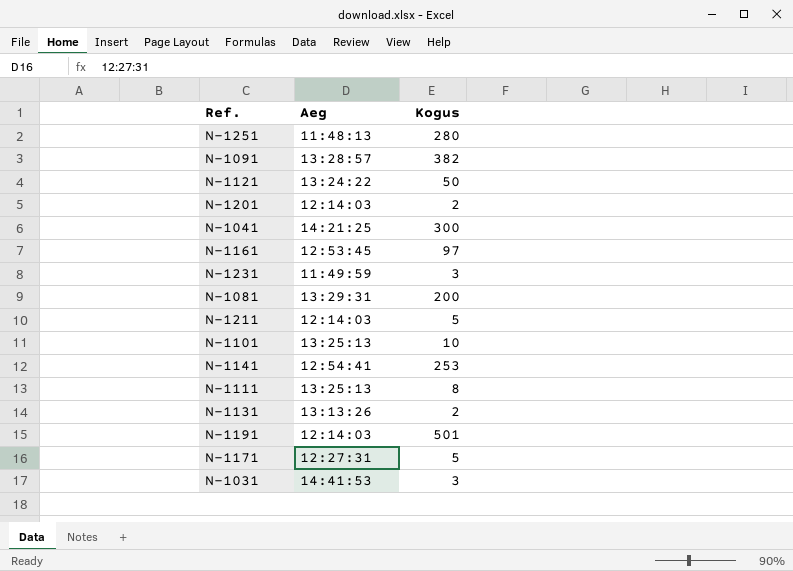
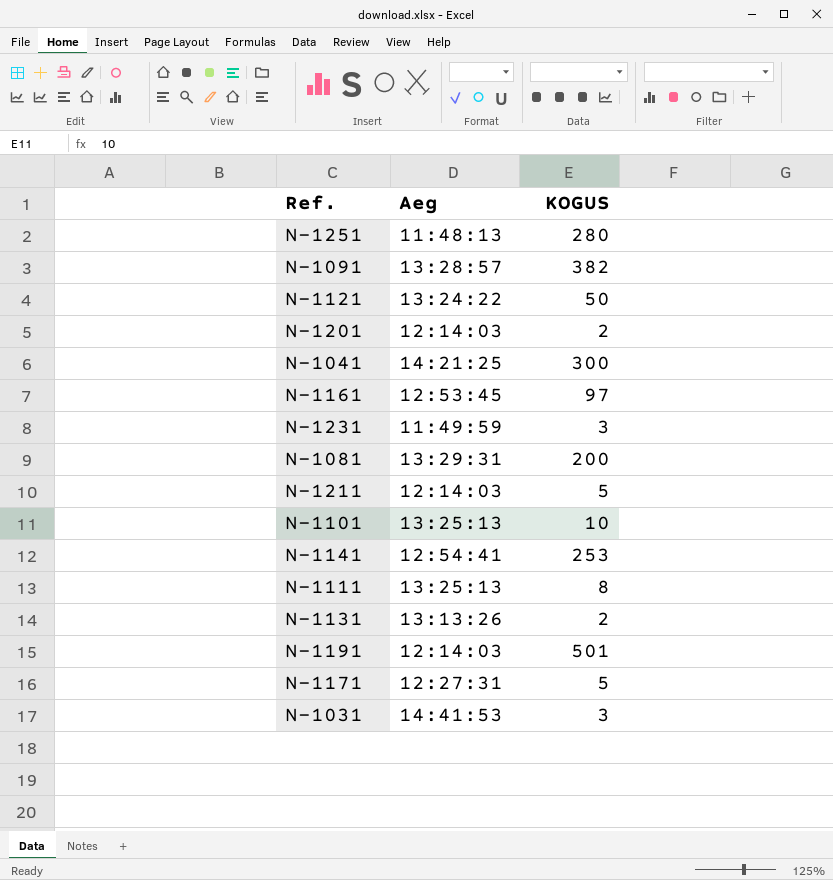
column name: Kogus -> KOGUS

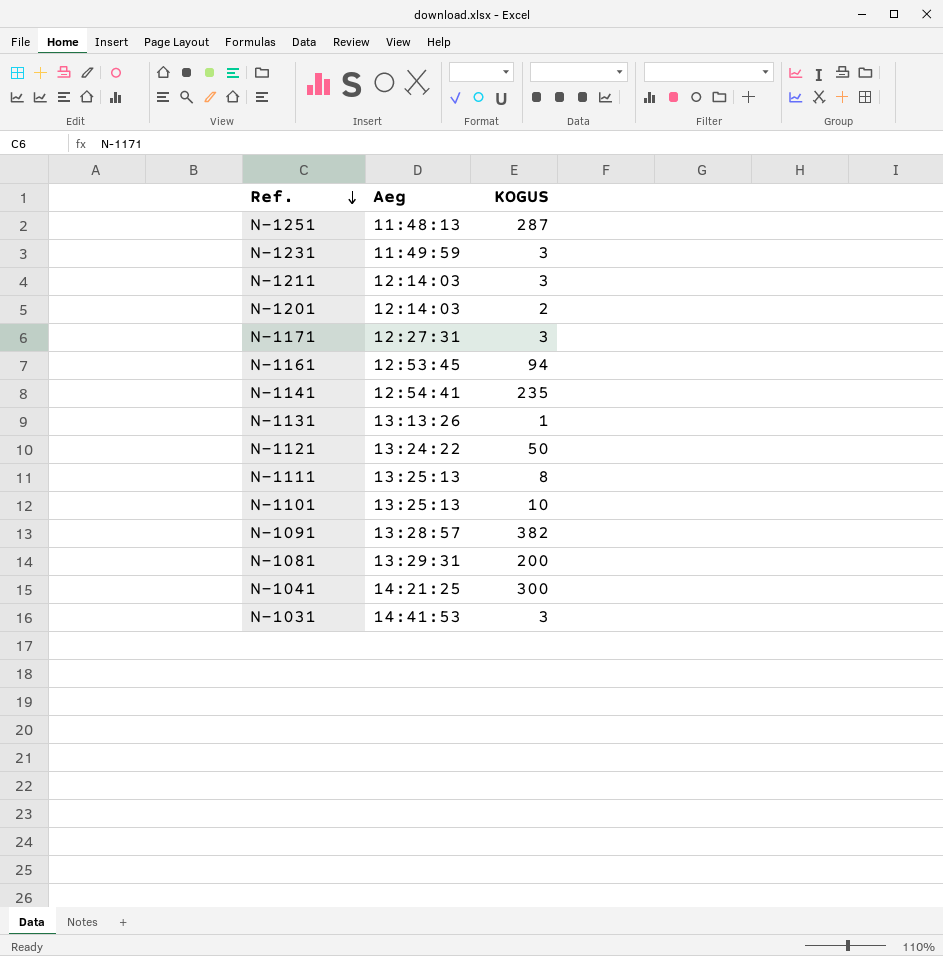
row order: none -> Ref. descending
row N-1191: 12:14:03 | 501 -> none
N-1251 | KOGUS: 280 -> 287
N-1211 | KOGUS: 5 -> 3
N-1171 | KOGUS: 5 -> 3
N-1161 | KOGUS: 97 -> 94
N-1141 | KOGUS: 253 -> 235
N-1131 | KOGUS: 2 -> 1

